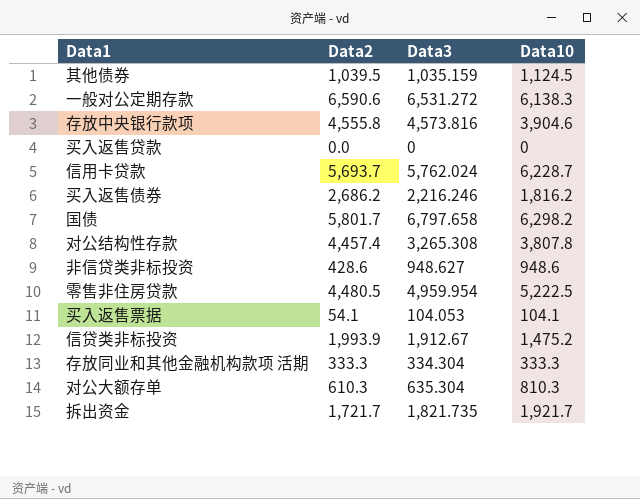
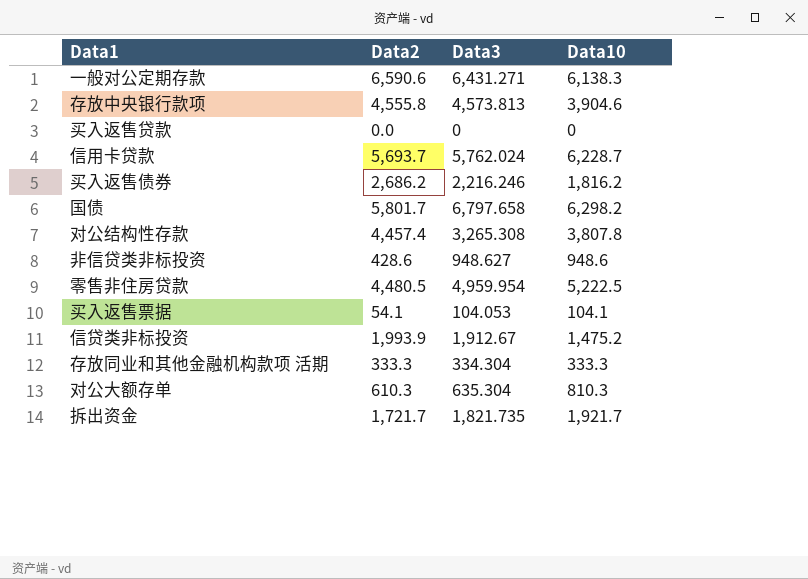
row 其他债券: 1,039.5 | 1,035.159 | 1,124.5 -> none
一般对公定期存款 | Data3: 6,531.272 -> 6,431.271
存放中央银行款项 | Data3: 4,573.816 -> 4,573.813

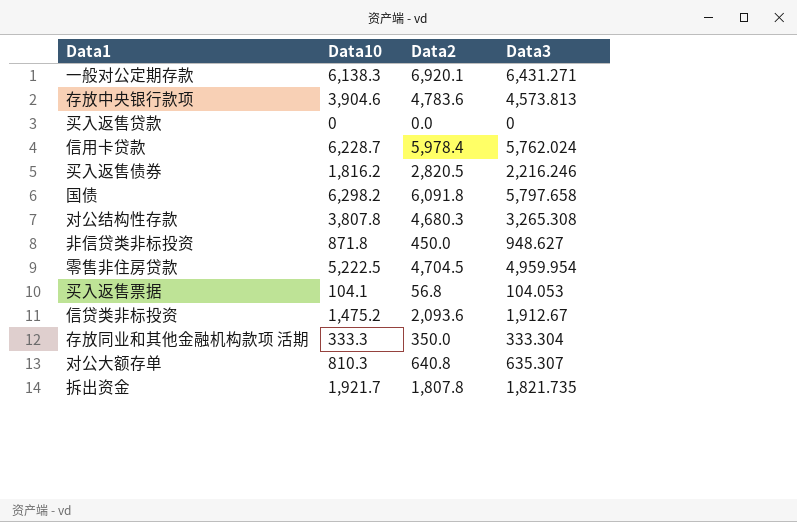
column Data10 | position: 4 -> 2
一般对公定期存款 | Data2: 6,590.6 -> 6,920.1
存放中央银行款项 | Data2: 4,555.8 -> 4,783.6
信用卡贷款 | Data2: 5,693.7 -> 5,978.4
买入返售债券 | Data2: 2,686.2 -> 2,820.5
国债 | Data2: 5,801.7 -> 6,091.8
国债 | Data3: 6,797.658 -> 5,797.658
对公结构性存款 | Data2: 4,457.4 -> 4,680.3
非信贷类非标投资 | Data10: 948.6 -> 871.8
非信贷类非标投资 | Data2: 428.6 -> 450.0
零售非住房贷款 | Data2: 4,480.5 -> 4,704.5
买入返售票据 | Data2: 54.1 -> 56.8
信贷类非标投资 | Data2: 1,993.9 -> 2,093.6
存放同业和其他金融机构款项 活期 | Data2: 333.3 -> 350.0
存放同业和其他金融机构款项 活期 | Data3: 334.304 -> 333.304
对公大额存单 | Data2: 610.3 -> 640.8
对公大额存单 | Data3: 635.304 -> 635.307
拆出资金 | Data2: 1,721.7 -> 1,807.8

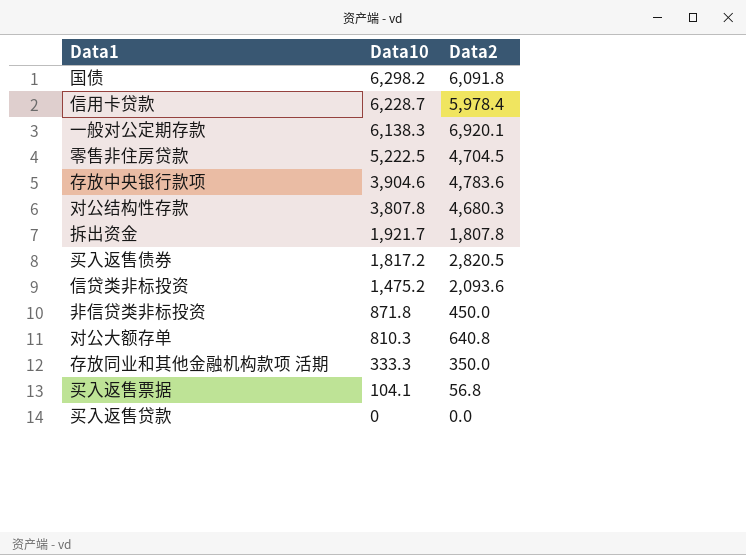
row order: none -> Data10 descending
column Data3 | position: 4 -> none
买入返售债券 | Data10: 1,816.2 -> 1,817.2

